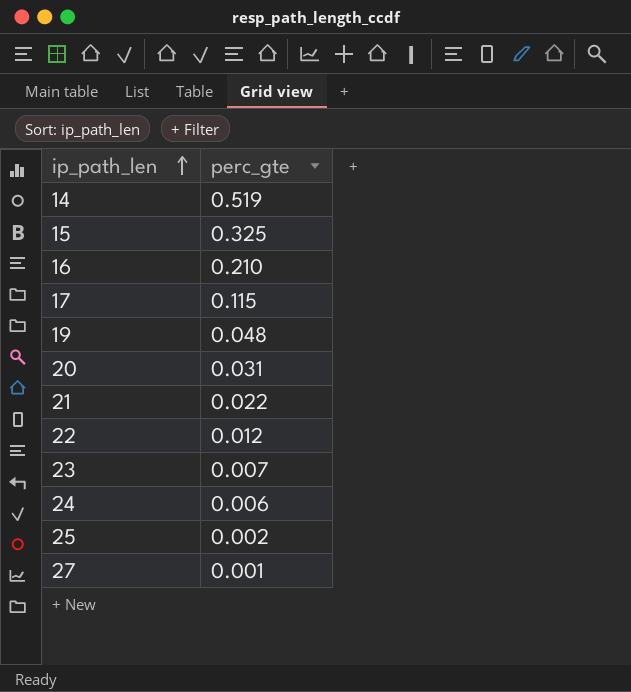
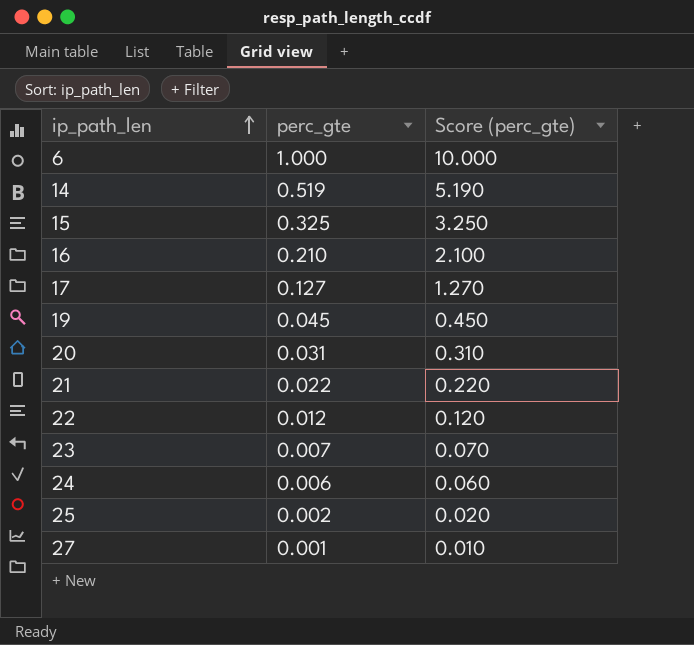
column Score (perc_gte) | formula: none -> [perc_gte] * 10
row 6: none -> 1.000 | 10.000
17 | perc_gte: 0.115 -> 0.127
19 | perc_gte: 0.048 -> 0.045

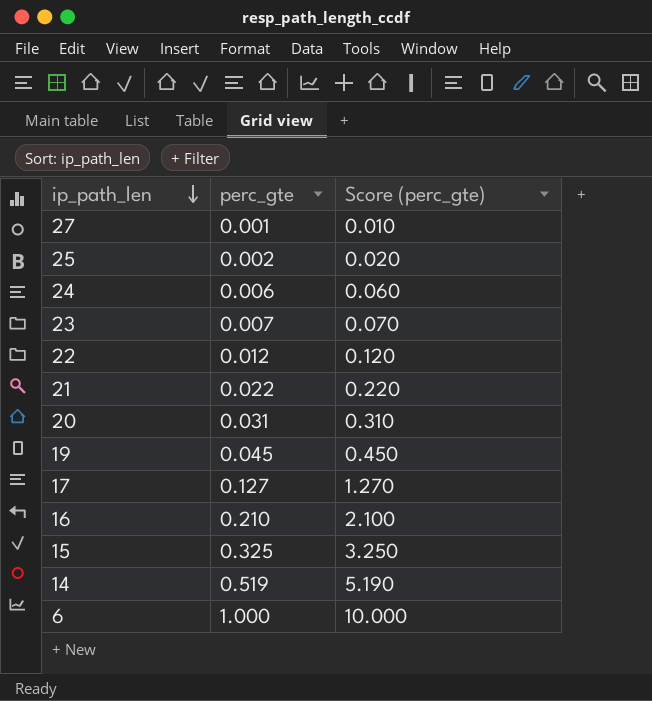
row order: ip_path_len ascending -> ip_path_len descending

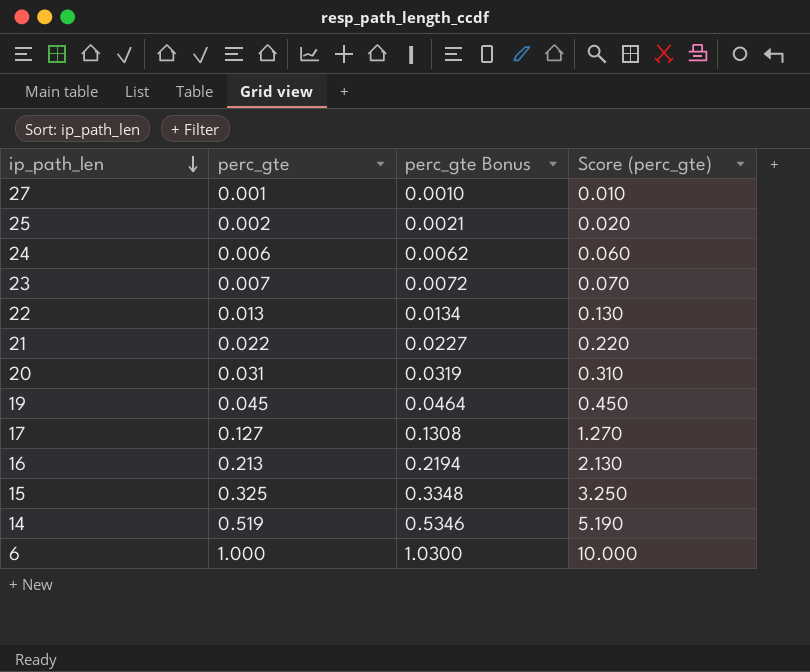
column perc_gte Bonus | formula: none -> [perc_gte] * 1.03
22 | perc_gte: 0.012 -> 0.013
22 | Score (perc_gte): 0.120 -> 0.130
16 | perc_gte: 0.210 -> 0.213
16 | Score (perc_gte): 2.100 -> 2.130

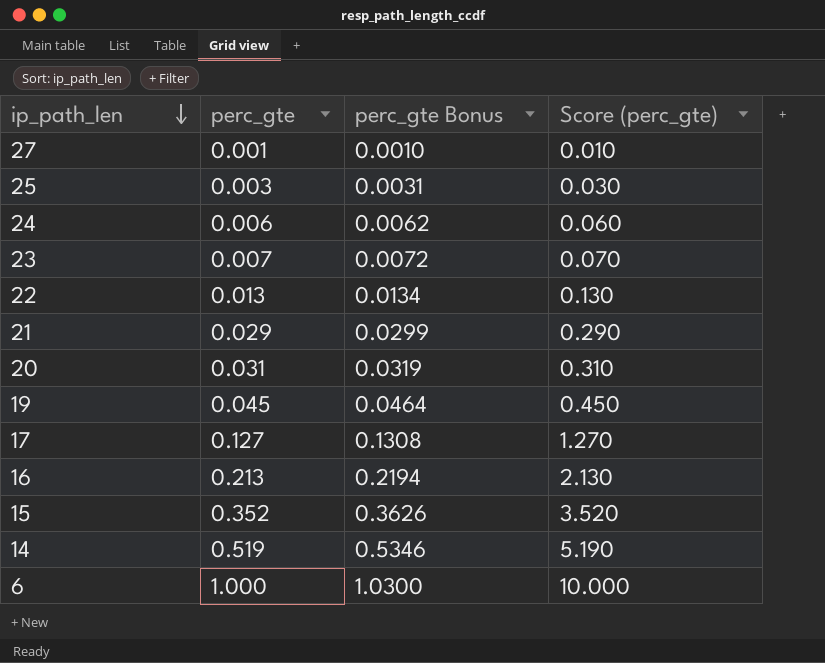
25 | perc_gte: 0.002 -> 0.003
25 | perc_gte Bonus: 0.0021 -> 0.0031
25 | Score (perc_gte): 0.020 -> 0.030
21 | perc_gte: 0.022 -> 0.029
21 | perc_gte Bonus: 0.0227 -> 0.0299
21 | Score (perc_gte): 0.220 -> 0.290
15 | perc_gte: 0.325 -> 0.352
15 | perc_gte Bonus: 0.3348 -> 0.3626
15 | Score (perc_gte): 3.250 -> 3.520

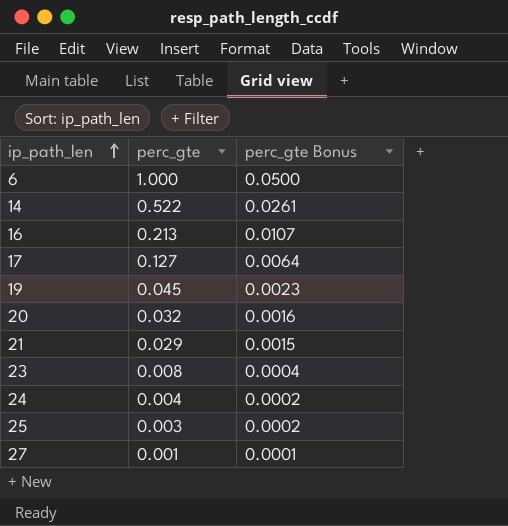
row order: ip_path_len descending -> ip_path_len ascending
column Score (perc_gte) | formula: [perc_gte] * 10 -> none
column perc_gte Bonus | formula: [perc_gte] * 1.03 -> [perc_gte] * 0.05
row 22: 0.013 | 0.0134 | 0.130 -> none
row 15: 0.352 | 0.3626 | 3.520 -> none
14 | perc_gte: 0.519 -> 0.522
20 | perc_gte: 0.031 -> 0.032
23 | perc_gte: 0.007 -> 0.008
24 | perc_gte: 0.006 -> 0.004

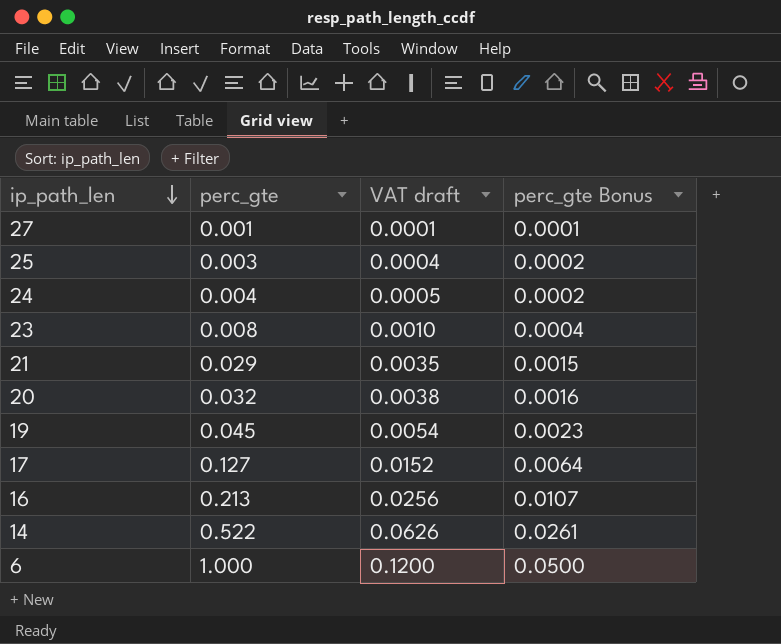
row order: ip_path_len ascending -> ip_path_len descending
column VAT draft | formula: none -> [perc_gte] * 0.12

